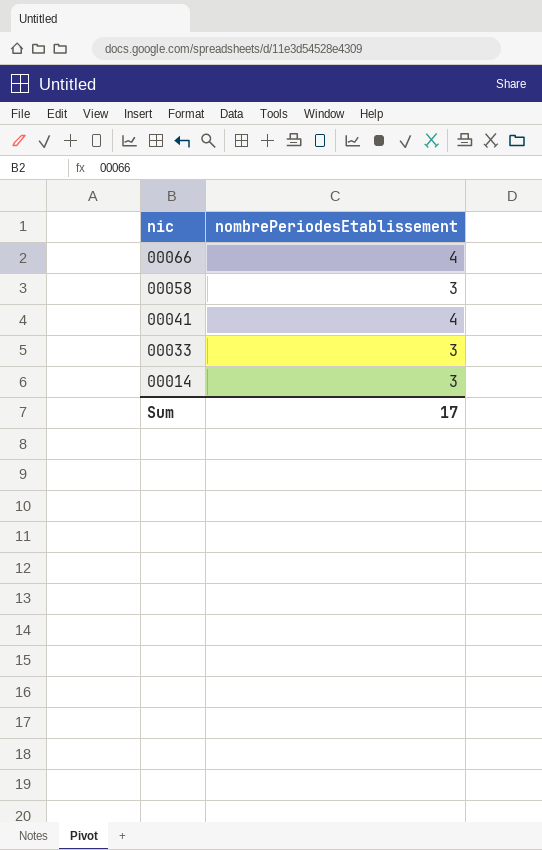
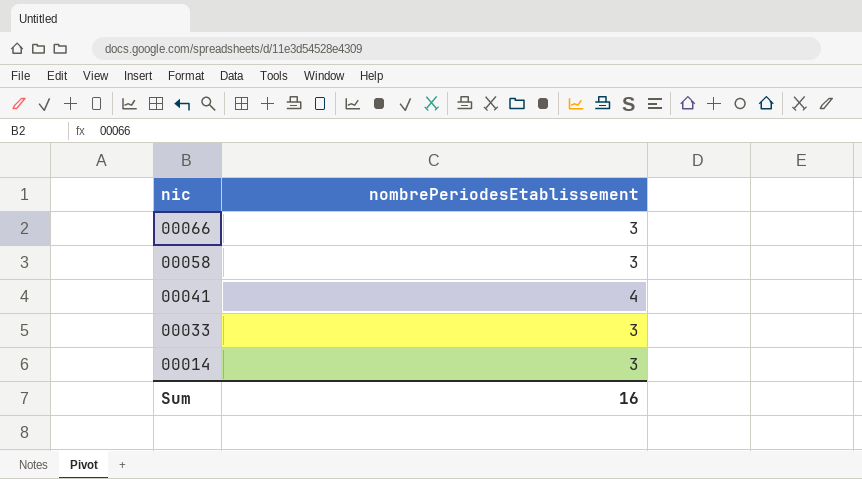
00066 | nombrePeriodesEtablissement: 4 -> 3
Sum | nombrePeriodesEtablissement: 17 -> 16

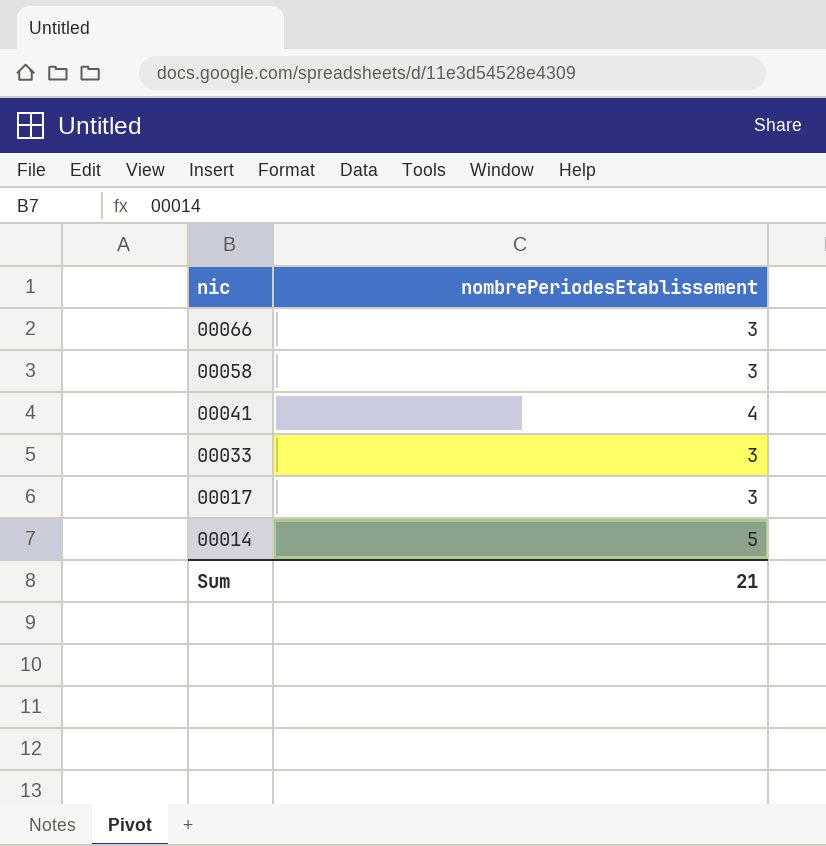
row 00017: none -> 3
00014 | nombrePeriodesEtablissement: 3 -> 5
Sum | nombrePeriodesEtablissement: 16 -> 21

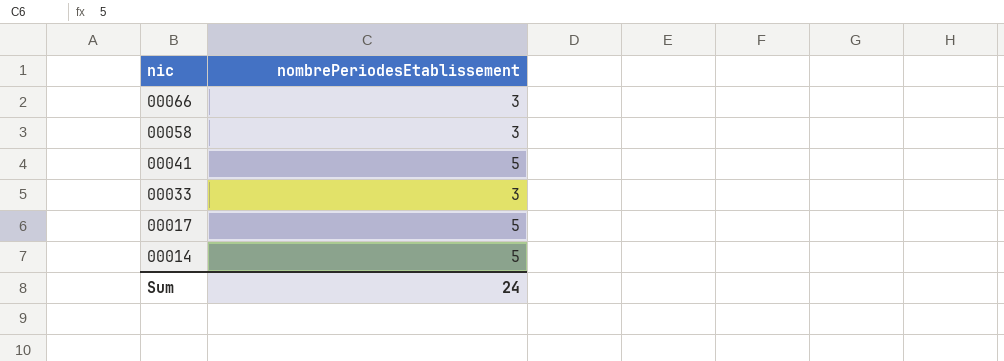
00041 | nombrePeriodesEtablissement: 4 -> 5
00017 | nombrePeriodesEtablissement: 3 -> 5
Sum | nombrePeriodesEtablissement: 21 -> 24

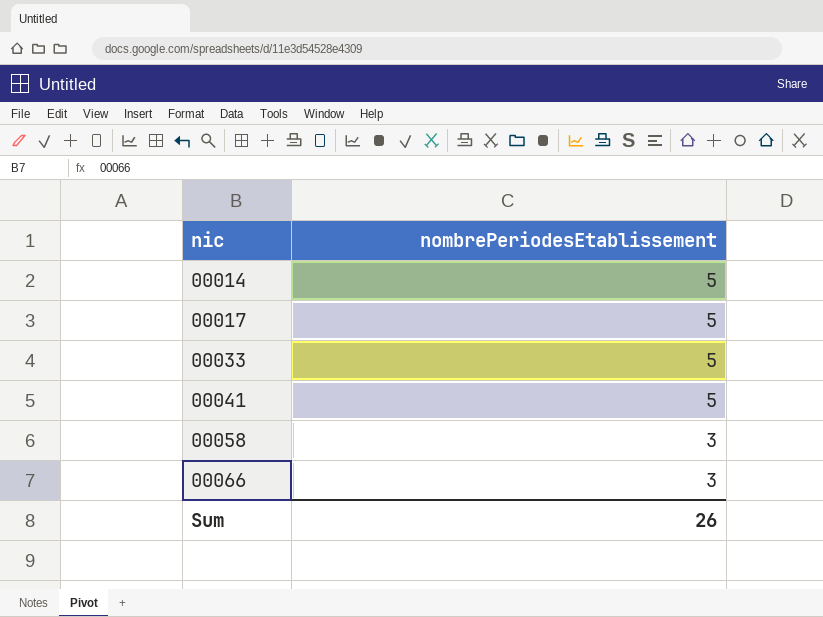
row order: nic descending -> nic ascending
00033 | nombrePeriodesEtablissement: 3 -> 5
Sum | nombrePeriodesEtablissement: 24 -> 26

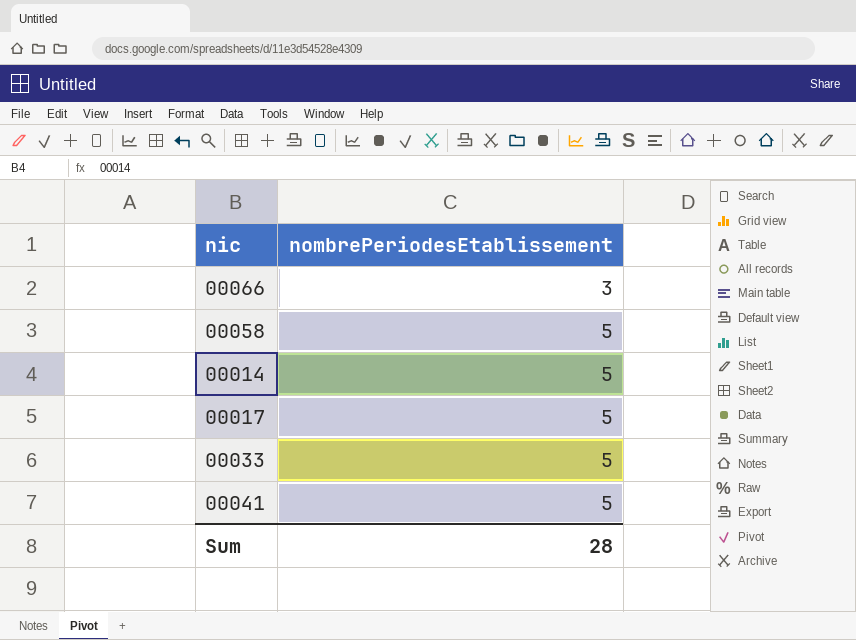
row order: nic ascending -> nombrePeriodesEtablissement ascending
00058 | nombrePeriodesEtablissement: 3 -> 5
Sum | nombrePeriodesEtablissement: 26 -> 28

